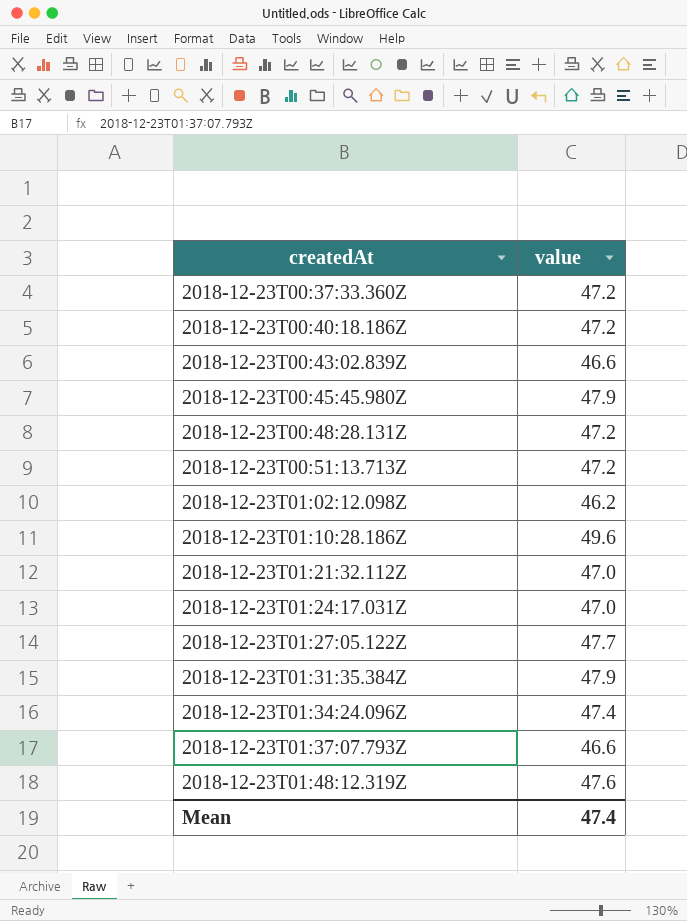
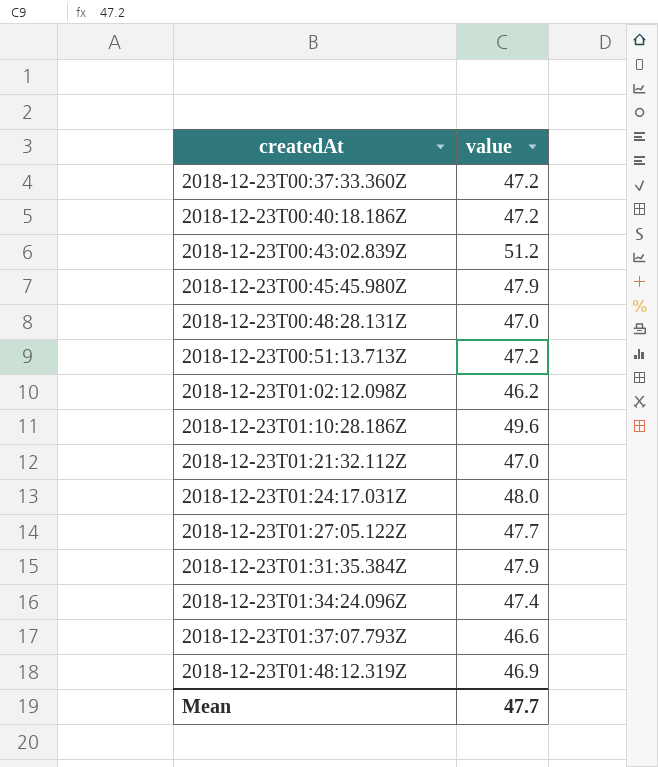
2018-12-23T00:43:02.839Z | value: 46.6 -> 51.2
2018-12-23T00:48:28.131Z | value: 47.2 -> 47.0
2018-12-23T01:24:17.031Z | value: 47.0 -> 48.0
2018-12-23T01:48:12.319Z | value: 47.6 -> 46.9
Mean | value: 47.4 -> 47.7

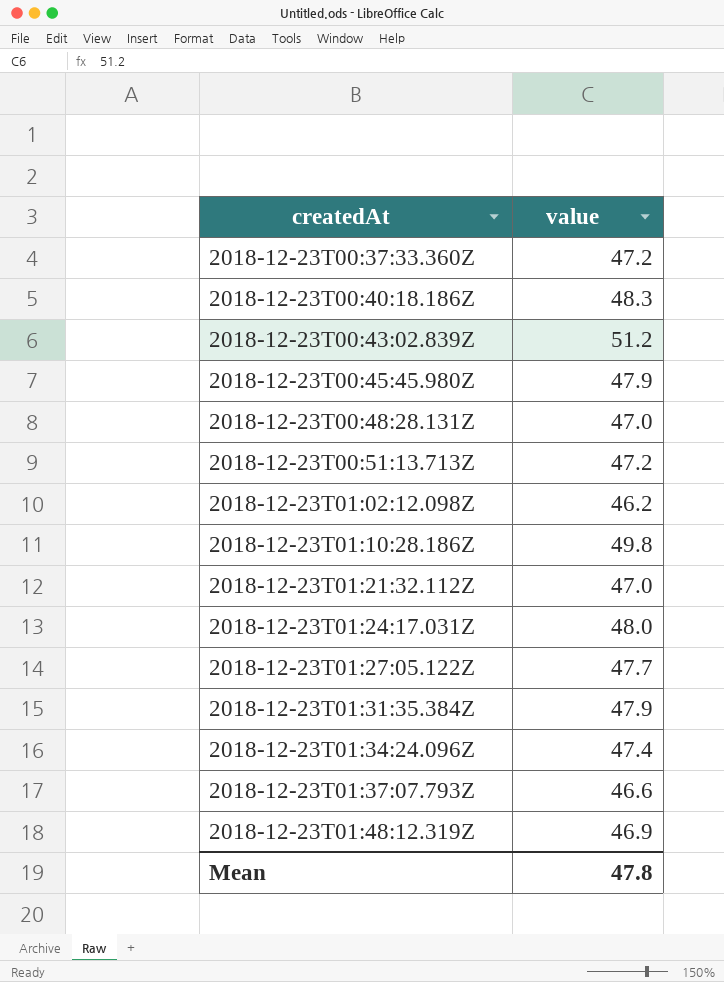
2018-12-23T00:40:18.186Z | value: 47.2 -> 48.3
2018-12-23T01:10:28.186Z | value: 49.6 -> 49.8
Mean | value: 47.7 -> 47.8

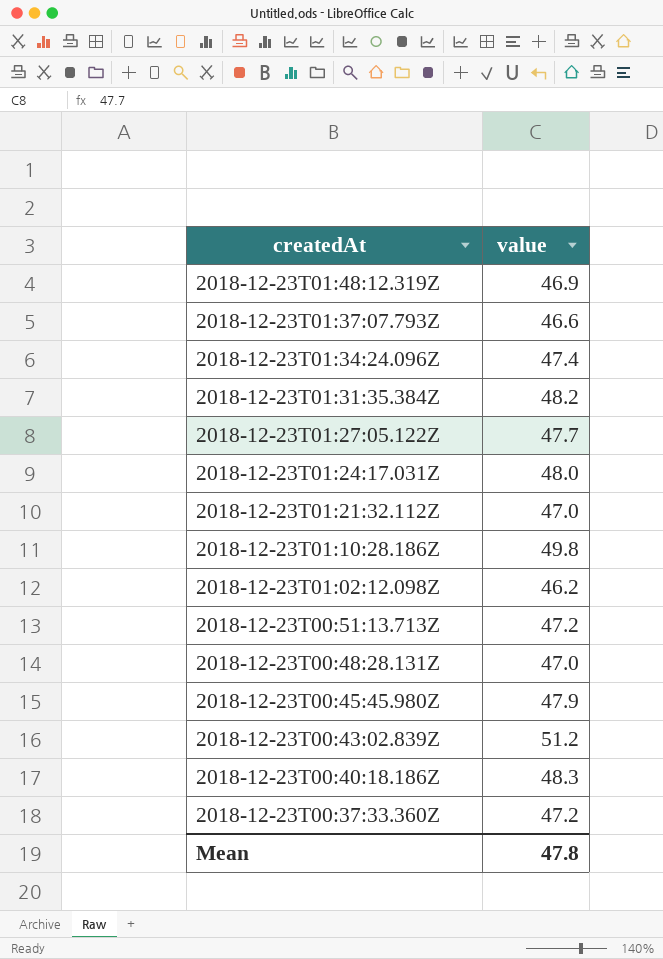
row order: createdAt ascending -> createdAt descending
2018-12-23T01:31:35.384Z | value: 47.9 -> 48.2

